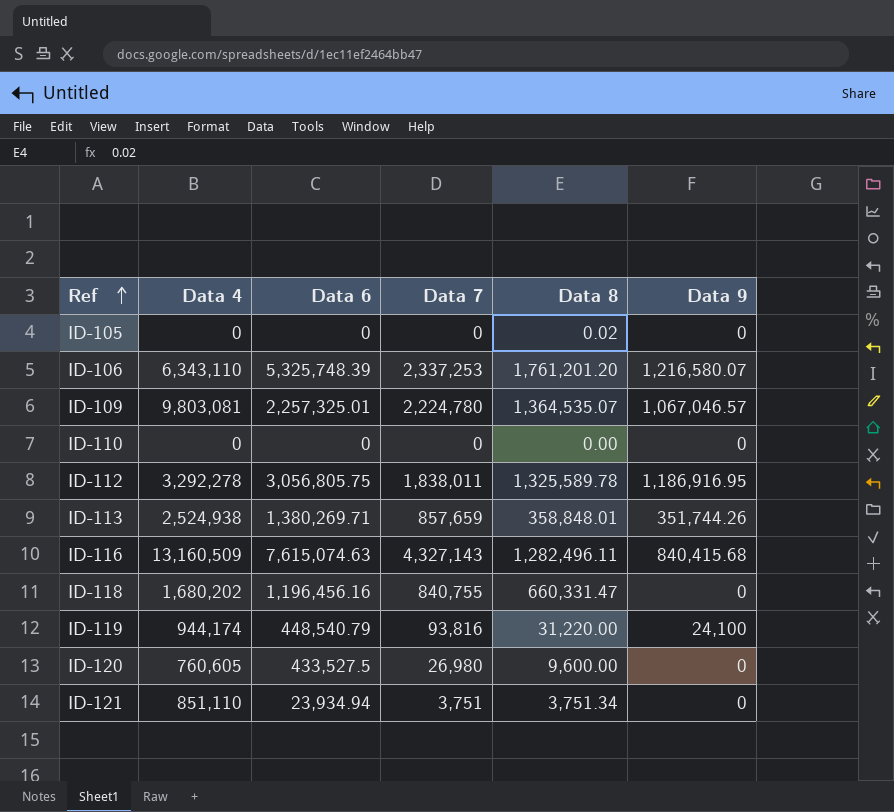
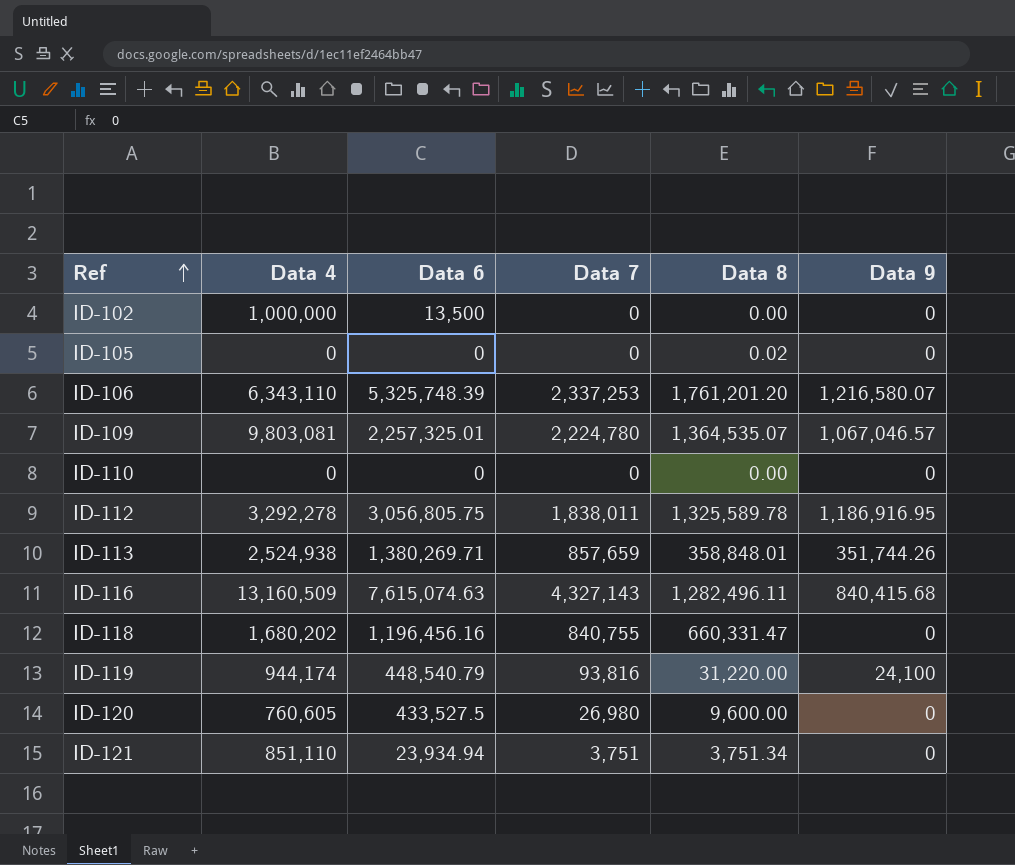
row ID-102: none -> 1,000,000 | 13,500 | 0 | 0.00 | 0

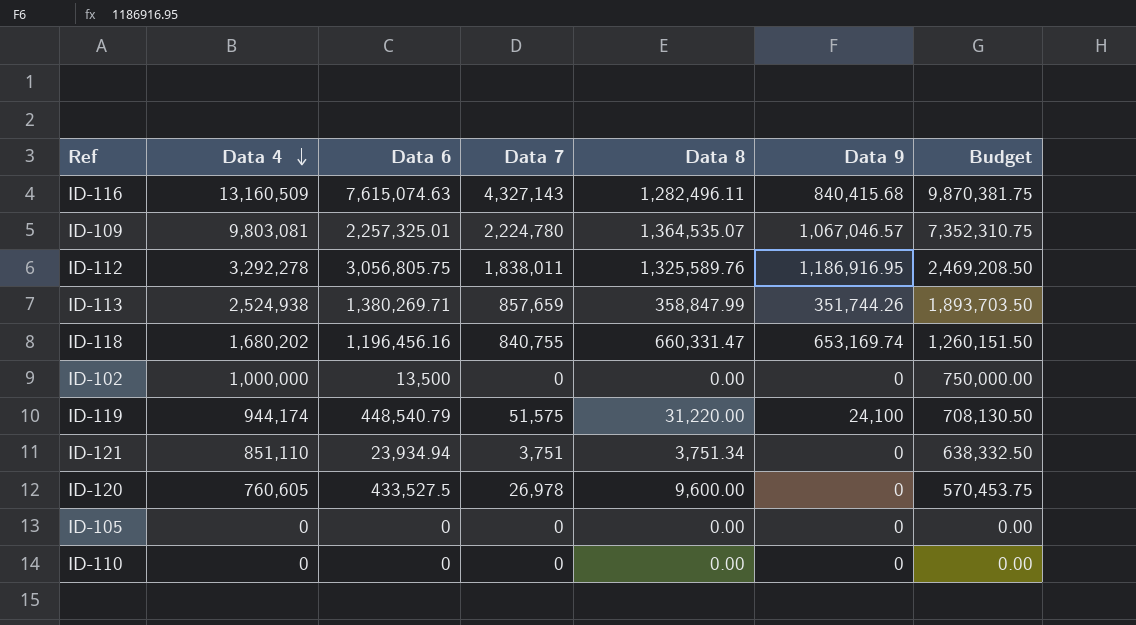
row order: Ref ascending -> Data 4 descending
column Budget | formula: none -> [Data 4] * 0.75
row ID-106: 6,343,110 | 5,325,748.39 | 2,337,253 | 1,761,201.20 | 1,216,580.07 -> none
ID-112 | Data 8: 1,325,589.78 -> 1,325,589.76
ID-113 | Data 8: 358,848.01 -> 358,847.99
ID-118 | Data 9: 0 -> 653,169.74
ID-119 | Data 7: 93,816 -> 51,575
ID-120 | Data 7: 26,980 -> 26,978
ID-105 | Data 8: 0.02 -> 0.00

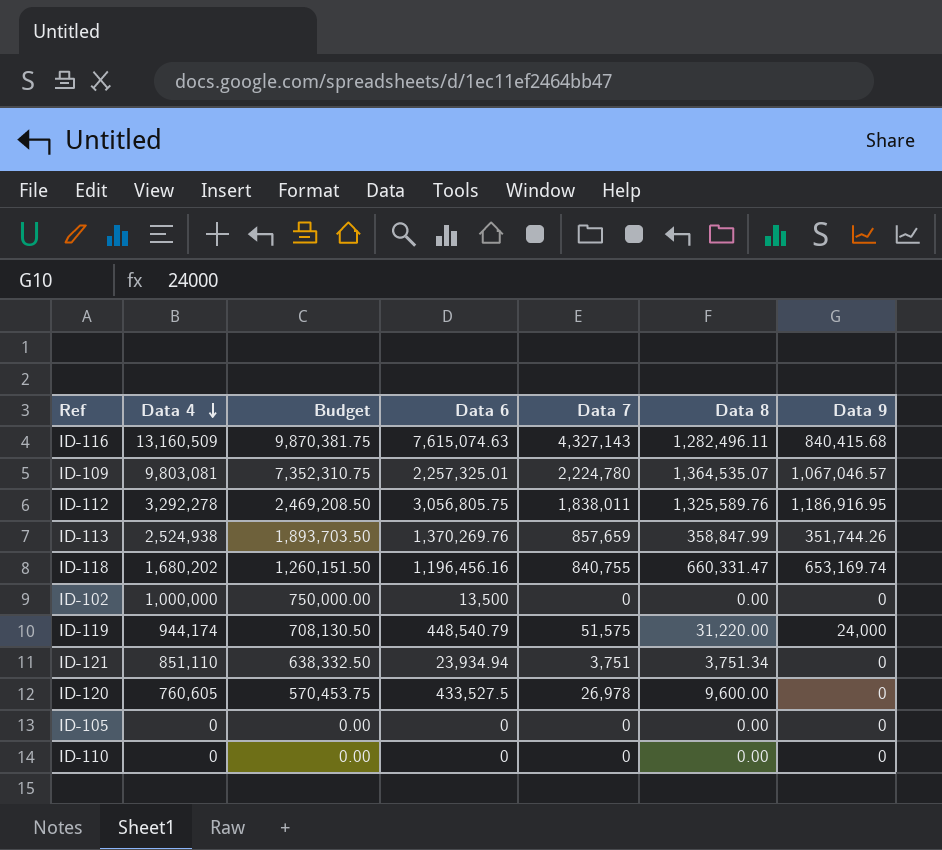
column Budget | position: 7 -> 3
ID-113 | Data 6: 1,380,269.71 -> 1,370,269.76
ID-119 | Data 9: 24,100 -> 24,000

